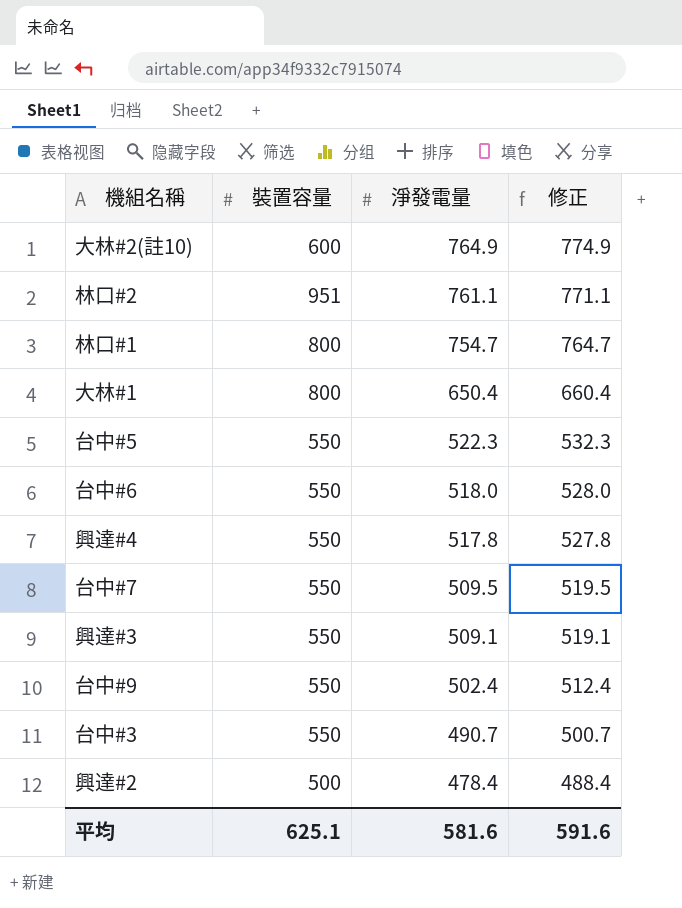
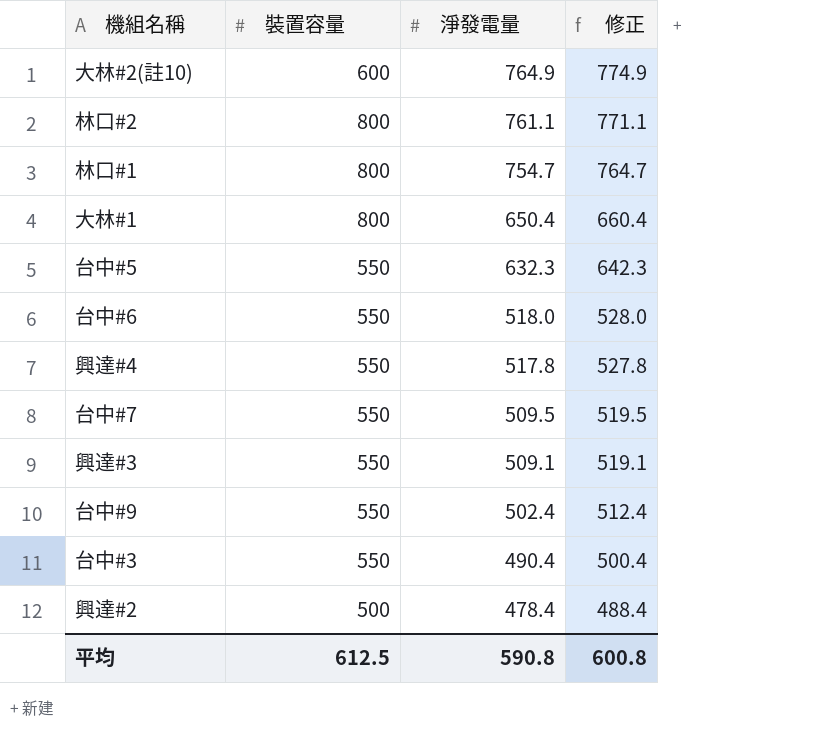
林口#2 | 裝置容量: 951 -> 800
台中#5 | 淨發電量: 522.3 -> 632.3
台中#5 | 修正: 532.3 -> 642.3
台中#3 | 淨發電量: 490.7 -> 490.4
台中#3 | 修正: 500.7 -> 500.4
平均 | 裝置容量: 625.1 -> 612.5
平均 | 淨發電量: 581.6 -> 590.8
平均 | 修正: 591.6 -> 600.8

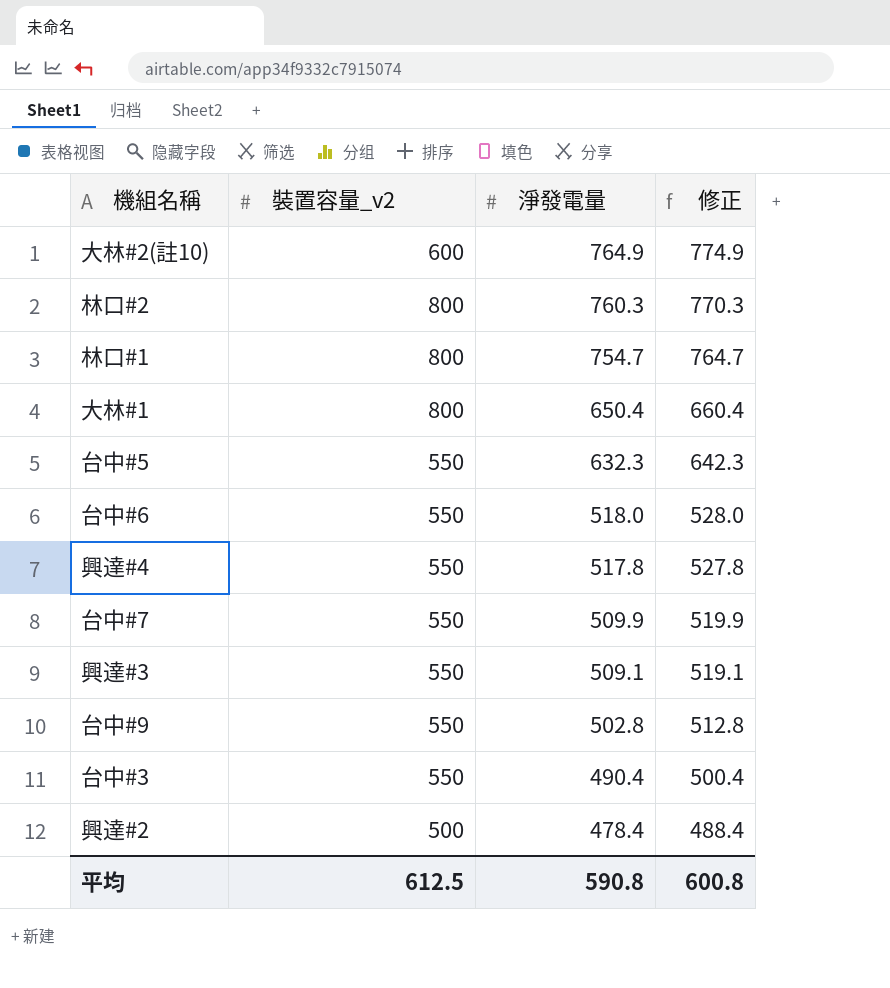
column name: 裝置容量 -> 裝置容量_v2
林口#2 | 淨發電量: 761.1 -> 760.3
林口#2 | 修正: 771.1 -> 770.3
台中#7 | 淨發電量: 509.5 -> 509.9
台中#7 | 修正: 519.5 -> 519.9
台中#9 | 淨發電量: 502.4 -> 502.8
台中#9 | 修正: 512.4 -> 512.8

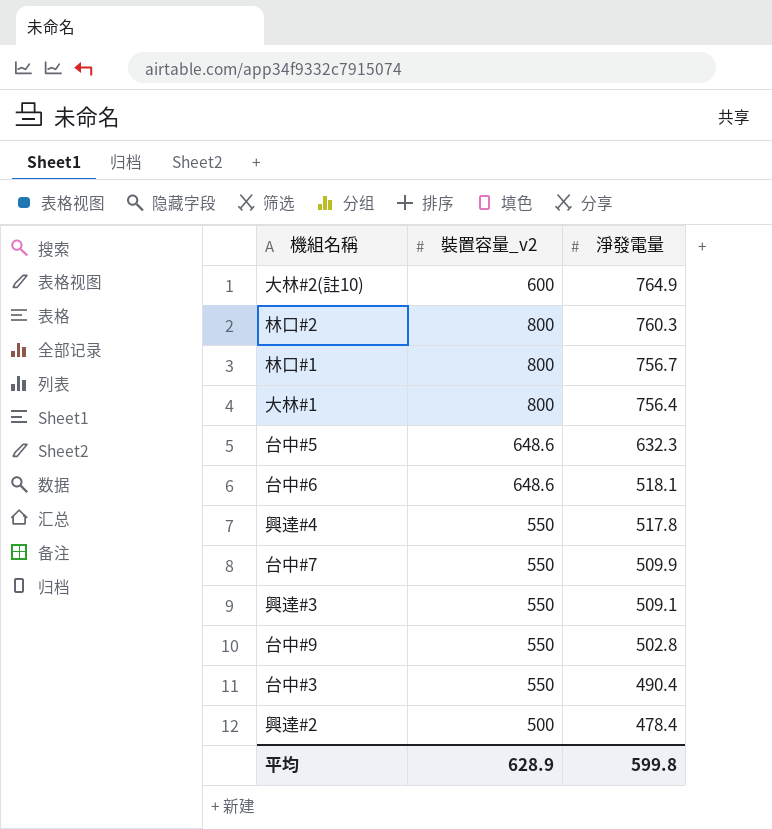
column 修正 | formula: [淨發電量] + 10 -> none
林口#1 | 淨發電量: 754.7 -> 756.7
大林#1 | 淨發電量: 650.4 -> 756.4
台中#5 | 裝置容量_v2: 550 -> 648.6
台中#6 | 裝置容量_v2: 550 -> 648.6
台中#6 | 淨發電量: 518.0 -> 518.1
平均 | 裝置容量_v2: 612.5 -> 628.9
平均 | 淨發電量: 590.8 -> 599.8

